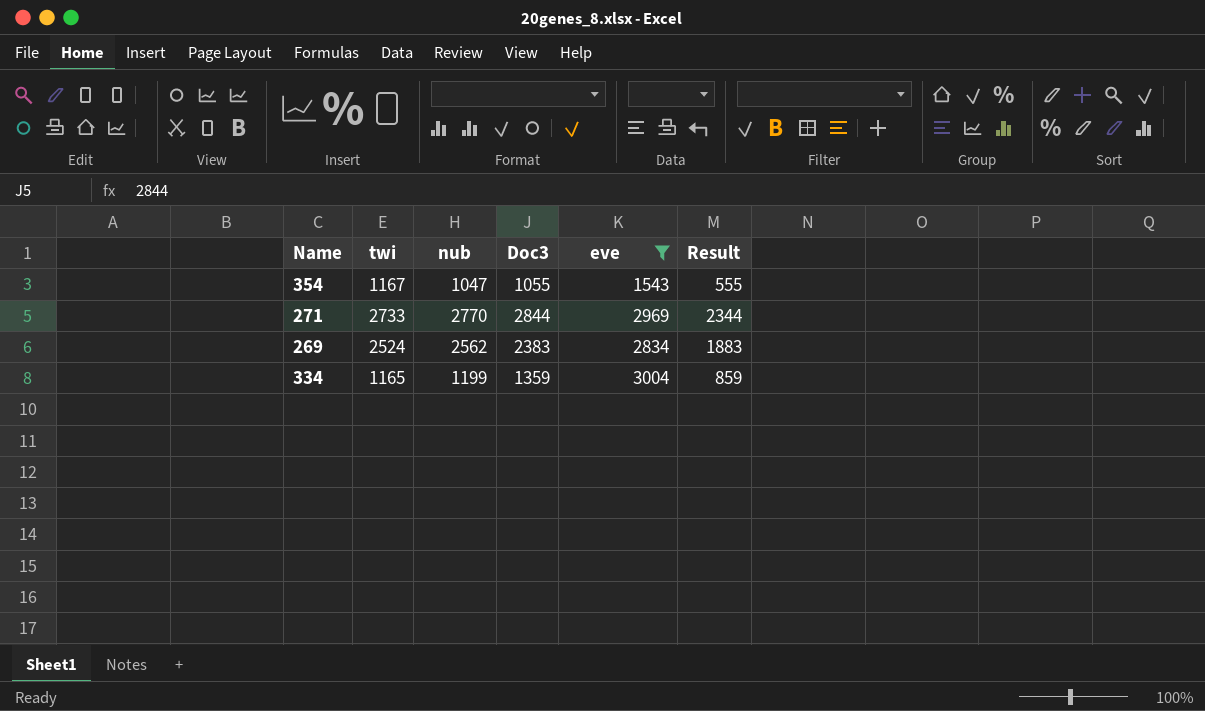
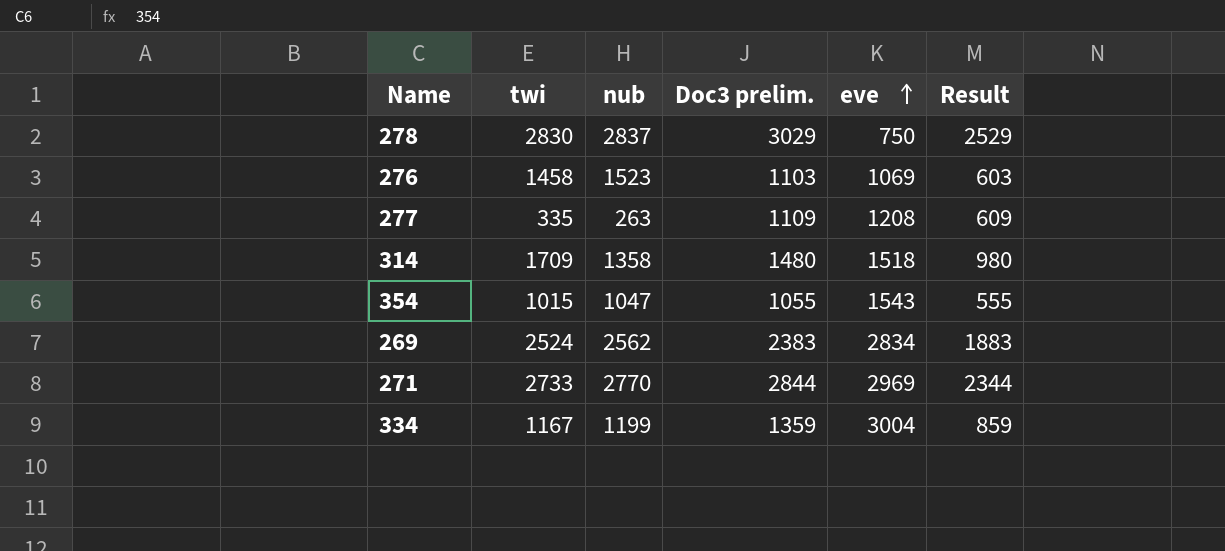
filter: eve >= 1543 -> none
row order: none -> eve ascending
column name: Doc3 -> Doc3 prelim.
354 | twi: 1167 -> 1015
334 | twi: 1165 -> 1167

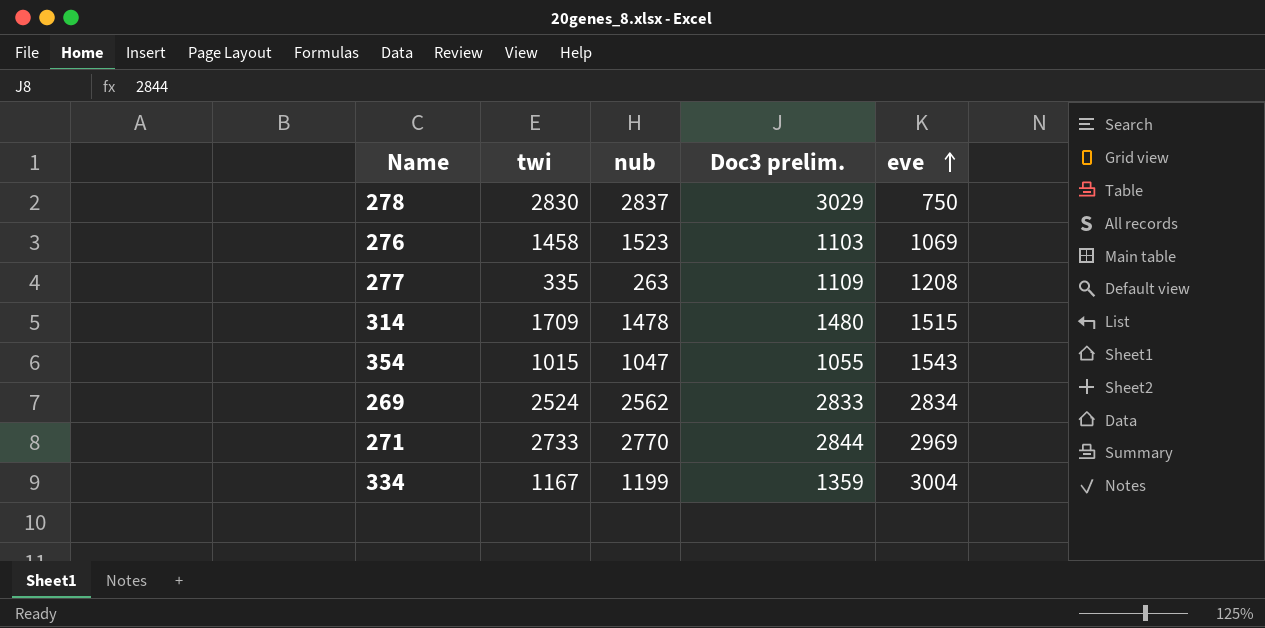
column Result | formula: [Doc3 prelim.] - 500 -> none
314 | nub: 1358 -> 1478
314 | eve: 1518 -> 1515
269 | Doc3 prelim.: 2383 -> 2833

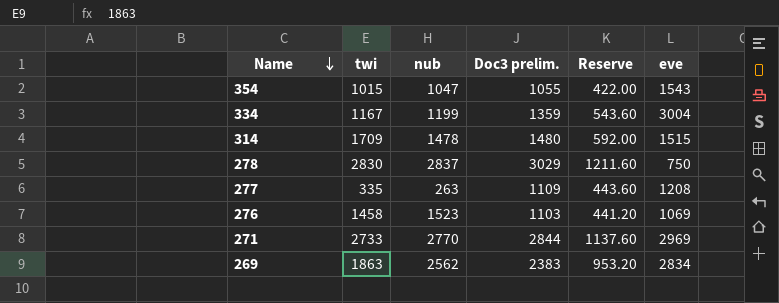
row order: eve ascending -> Name descending
column Reserve | formula: none -> [Doc3 prelim.] * 0.4
269 | twi: 2524 -> 1863
269 | Doc3 prelim.: 2833 -> 2383

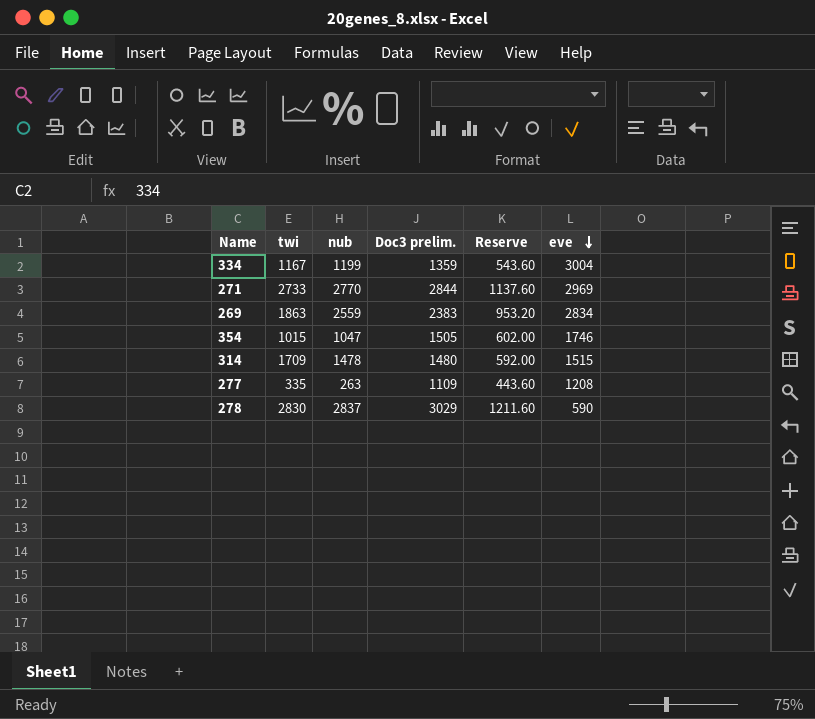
row order: Name descending -> eve descending
row 276: 1458 | 1523 | 1103 | 441.20 | 1069 -> none
269 | nub: 2562 -> 2559
354 | Doc3 prelim.: 1055 -> 1505
354 | Reserve: 422.00 -> 602.00
354 | eve: 1543 -> 1746
278 | eve: 750 -> 590

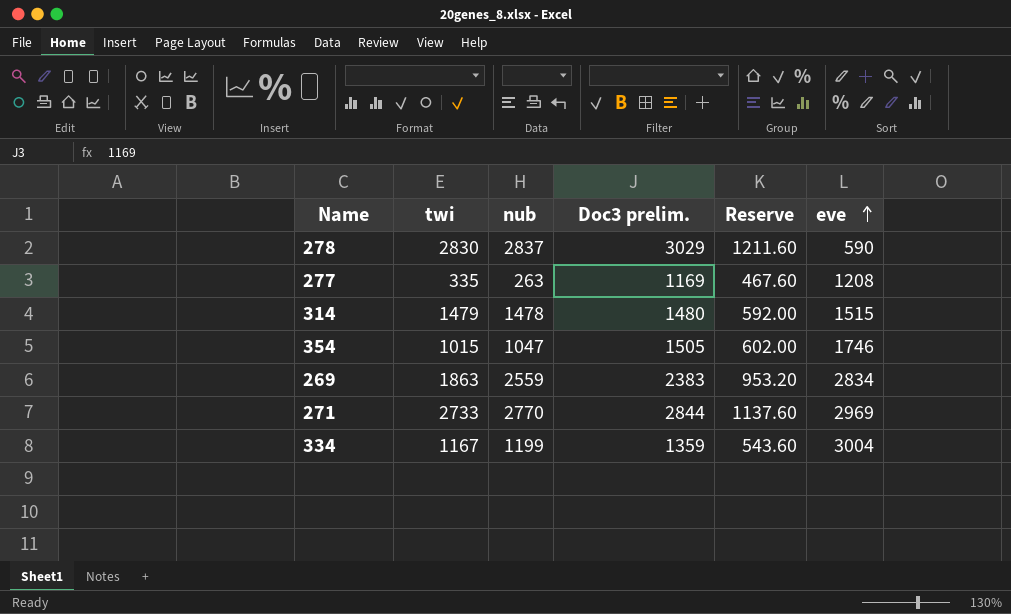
row order: eve descending -> eve ascending
277 | Doc3 prelim.: 1109 -> 1169
277 | Reserve: 443.60 -> 467.60
314 | twi: 1709 -> 1479

